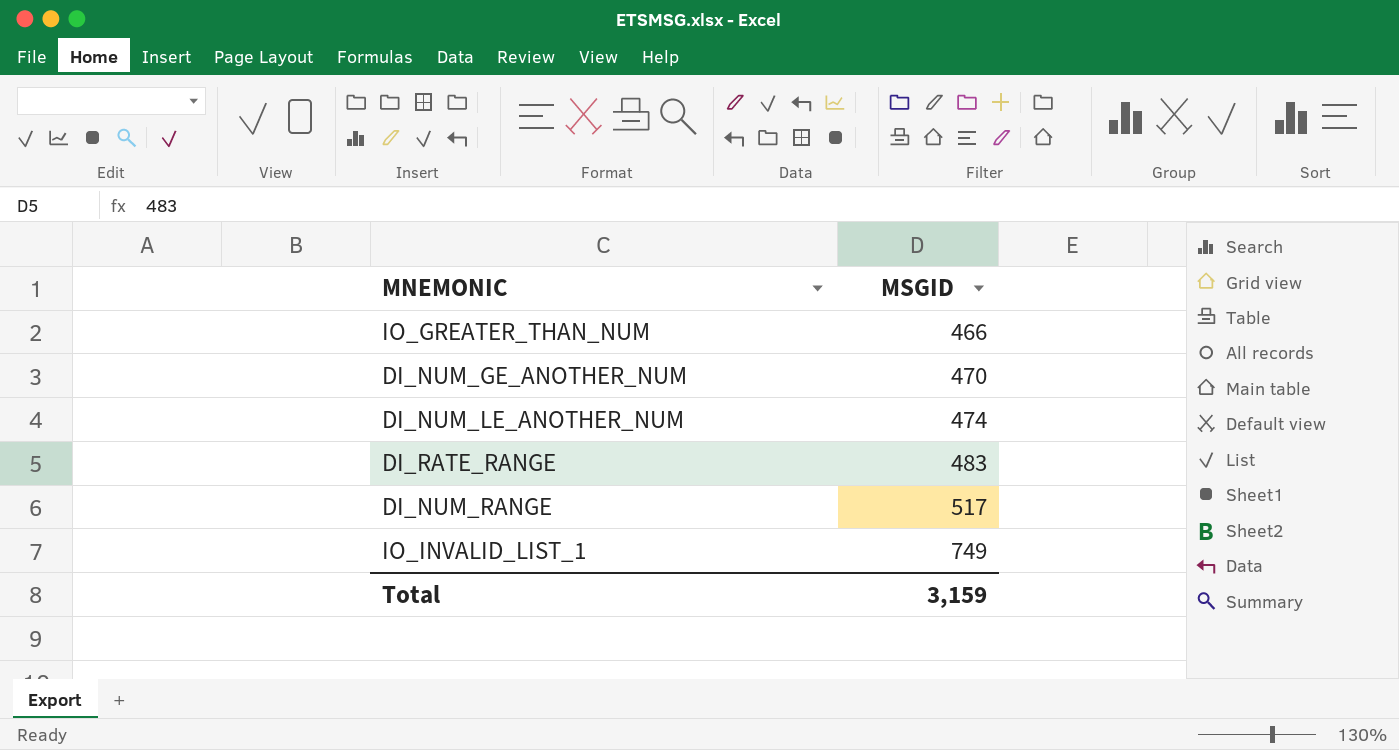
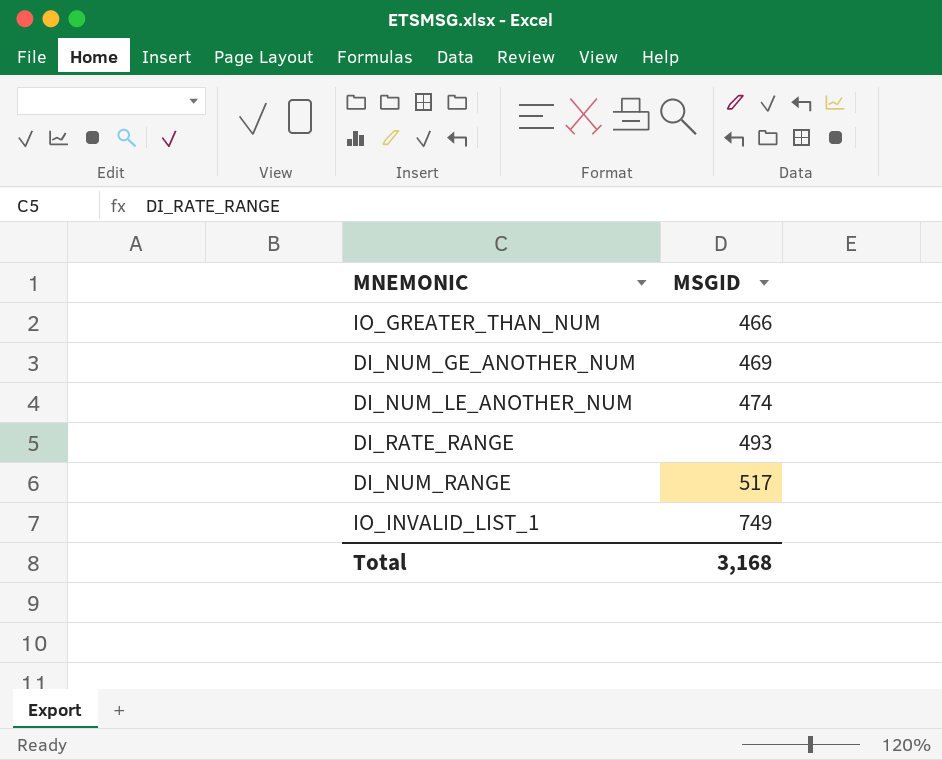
DI_NUM_GE_ANOTHER_NUM | MSGID: 470 -> 469
DI_RATE_RANGE | MSGID: 483 -> 493
Total | MSGID: 3,159 -> 3,168

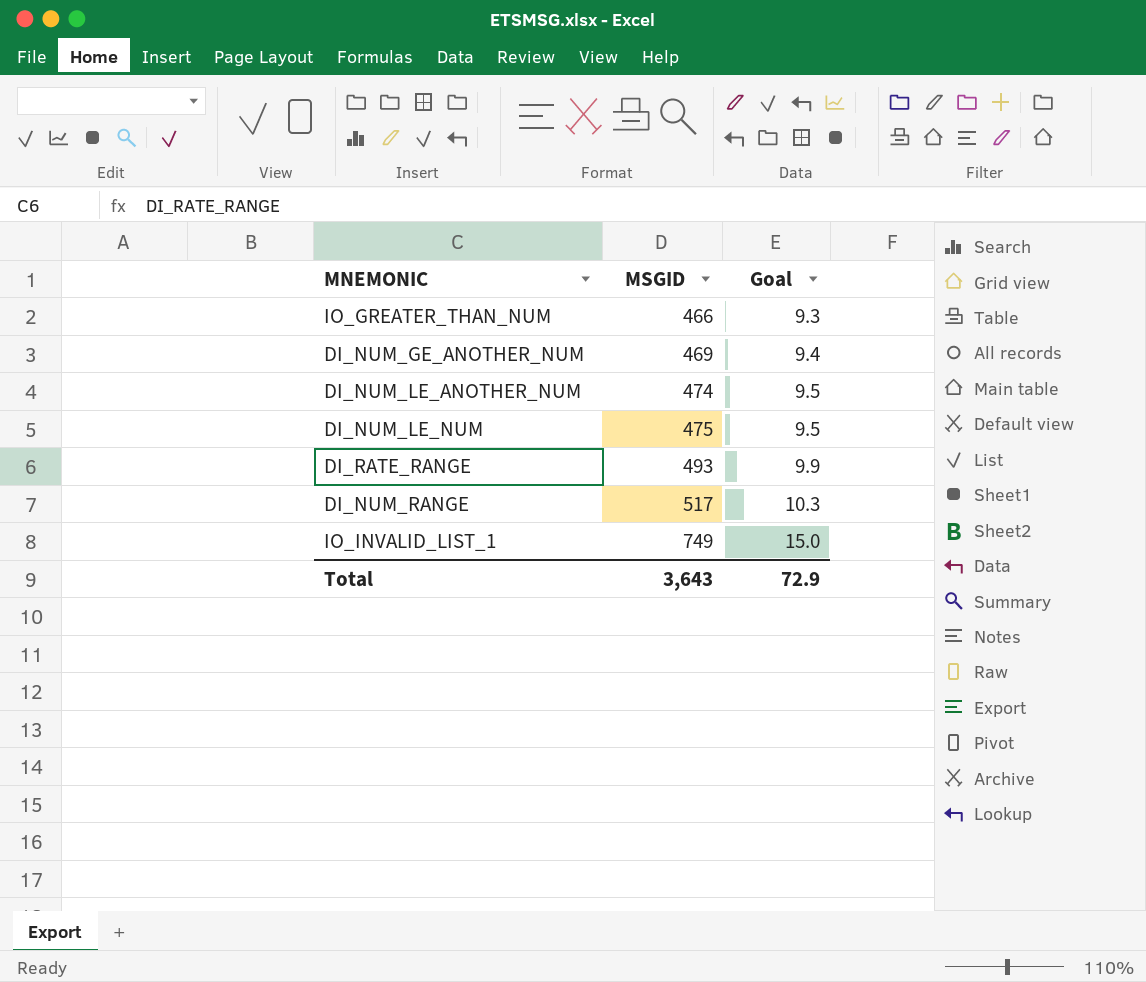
column Goal | formula: none -> [MSGID] * 0.02
row DI_NUM_LE_NUM: none -> 475 | 9.5
Total | MSGID: 3,168 -> 3,643

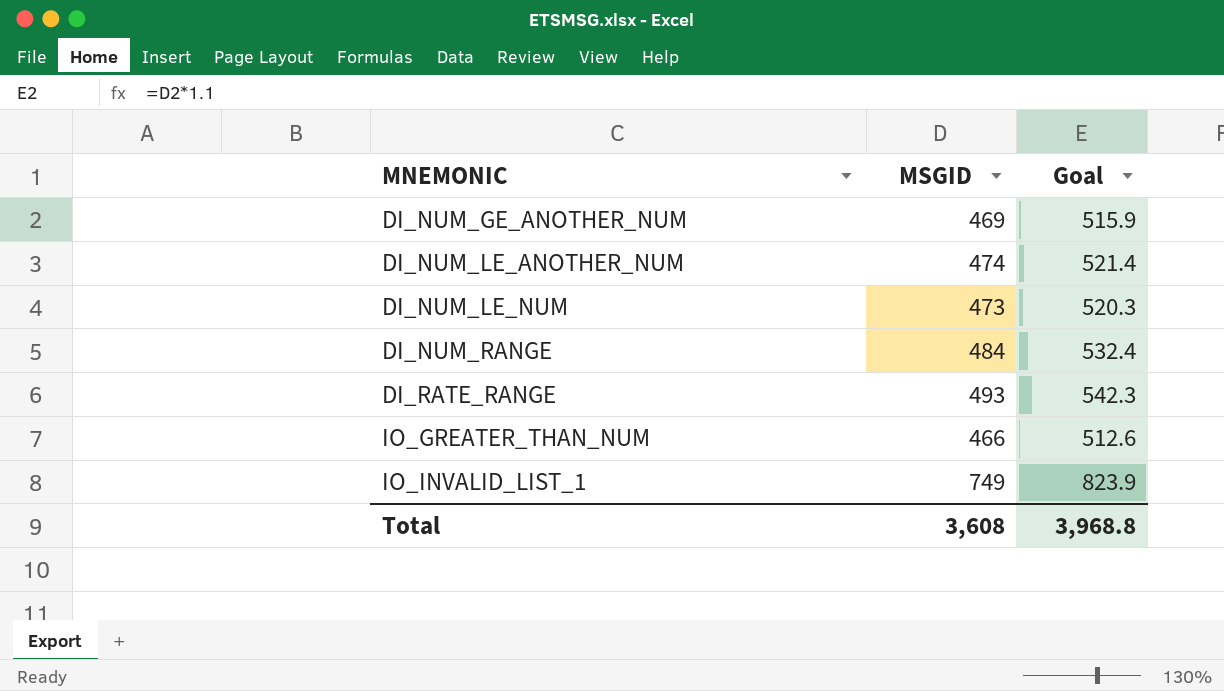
row order: MSGID ascending -> MNEMONIC ascending
column Goal | formula: [MSGID] * 0.02 -> [MSGID] * 1.1
DI_NUM_LE_NUM | MSGID: 475 -> 473
DI_NUM_RANGE | MSGID: 517 -> 484
Total | MSGID: 3,643 -> 3,608
Total | Goal: 72.9 -> 3,968.8

